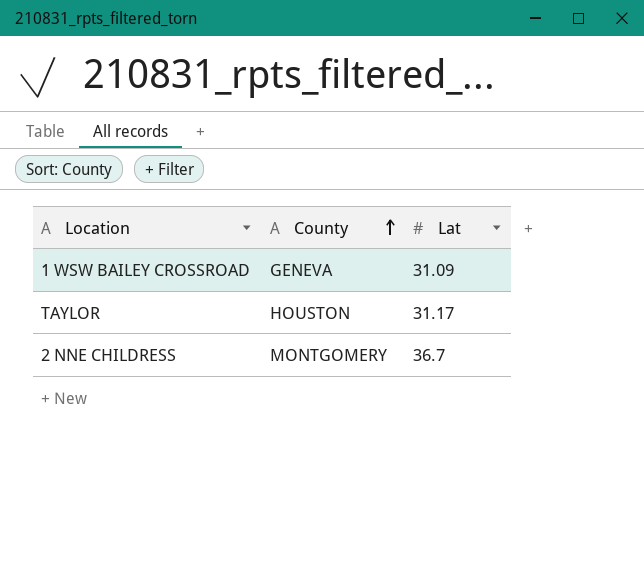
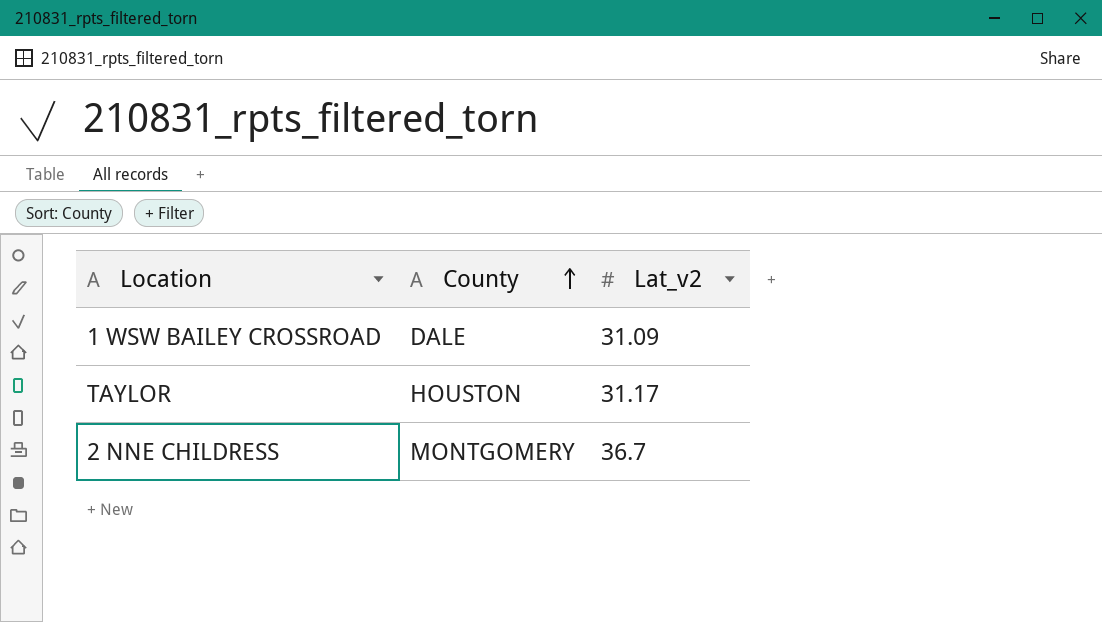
column name: Lat -> Lat_v2
1 WSW BAILEY CROSSROAD | County: GENEVA -> DALE

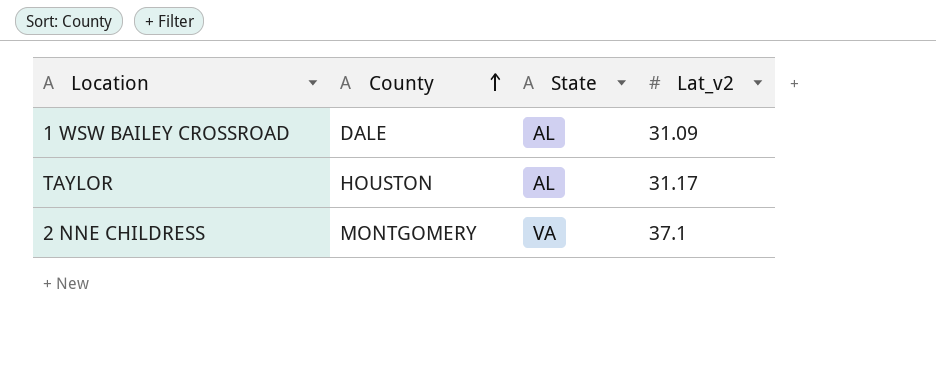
column State | position: none -> 3
2 NNE CHILDRESS | Lat_v2: 36.7 -> 37.1

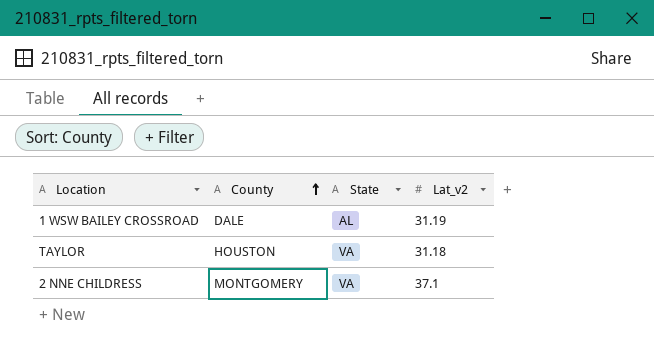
1 WSW BAILEY CROSSROAD | Lat_v2: 31.09 -> 31.19
TAYLOR | State: AL -> VA
TAYLOR | Lat_v2: 31.17 -> 31.18

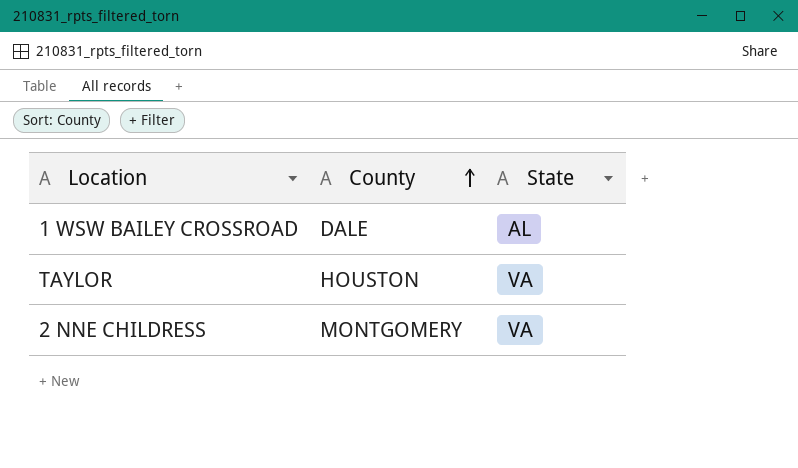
column Lat_v2 | position: 4 -> none

